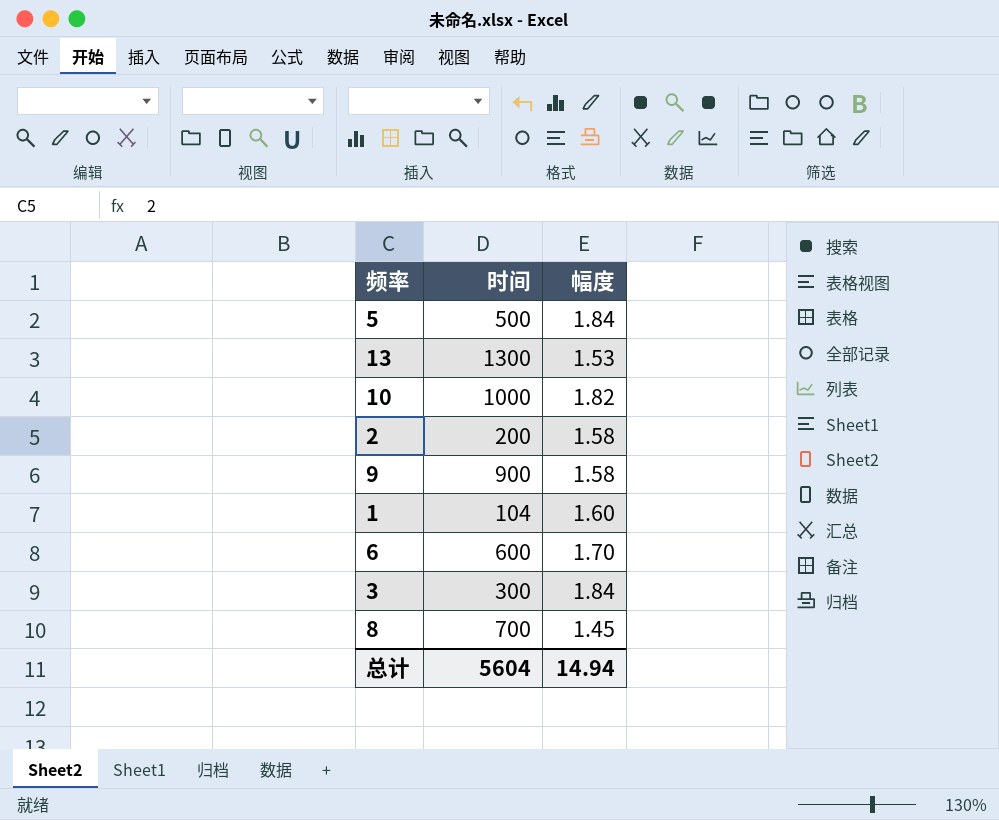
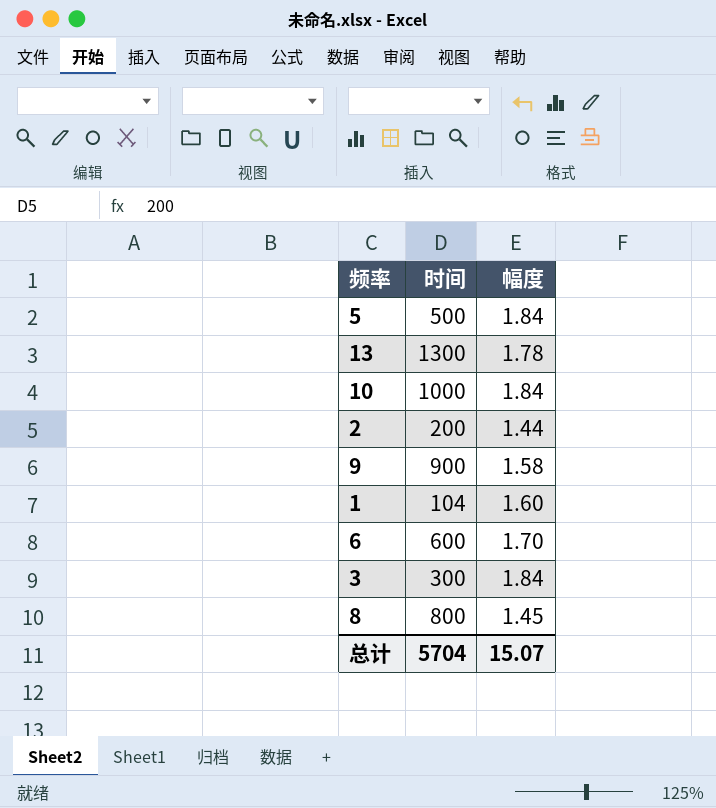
13 | 幅度: 1.53 -> 1.78
10 | 幅度: 1.82 -> 1.84
2 | 幅度: 1.58 -> 1.44
8 | 时间: 700 -> 800
总计 | 时间: 5604 -> 5704
总计 | 幅度: 14.94 -> 15.07

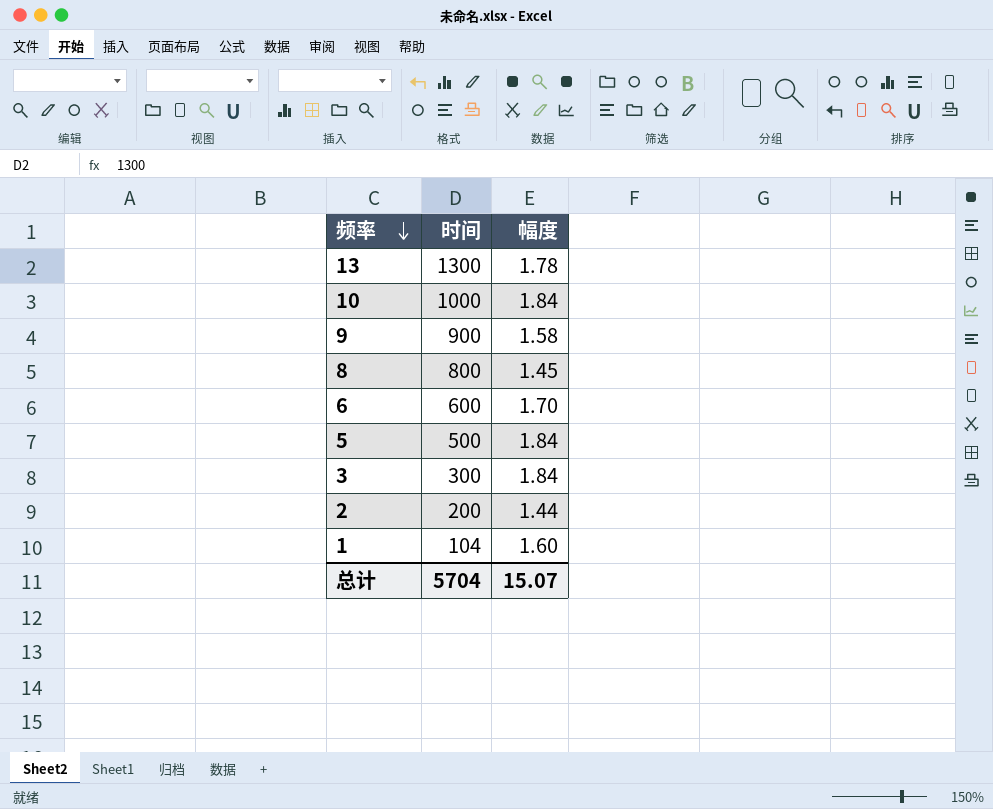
row order: none -> 频率 descending

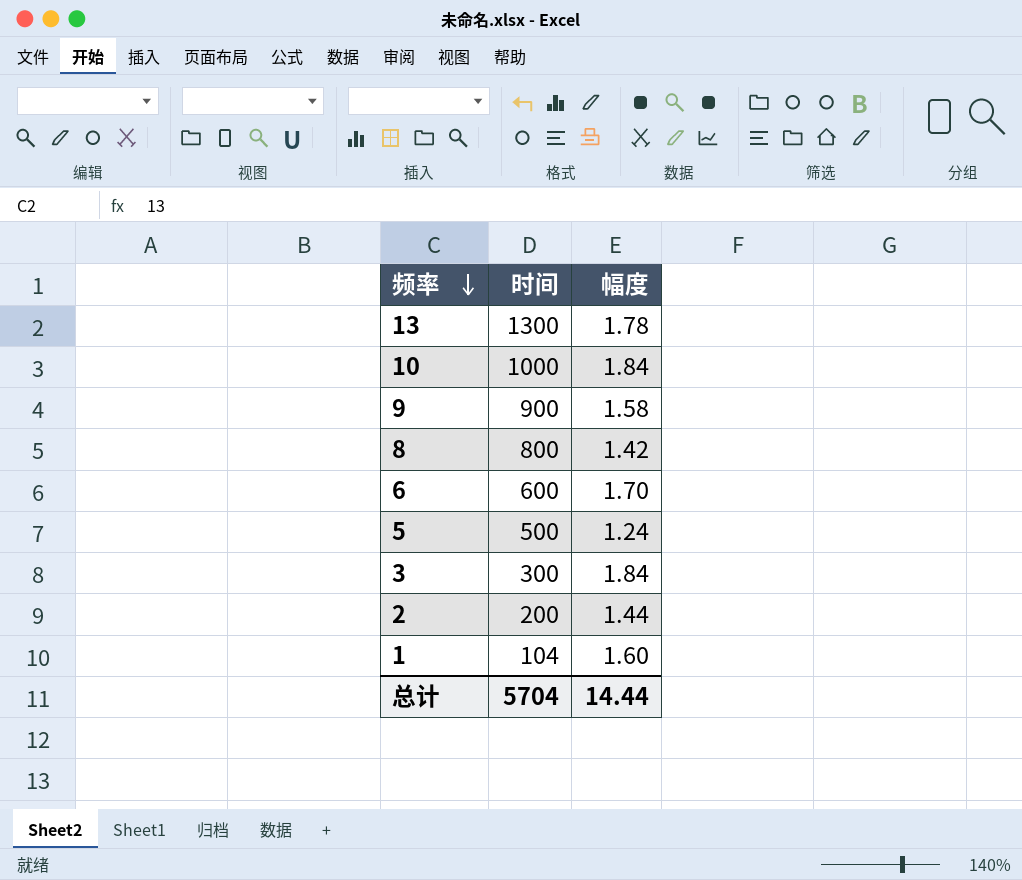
8 | 幅度: 1.45 -> 1.42
5 | 幅度: 1.84 -> 1.24
总计 | 幅度: 15.07 -> 14.44

